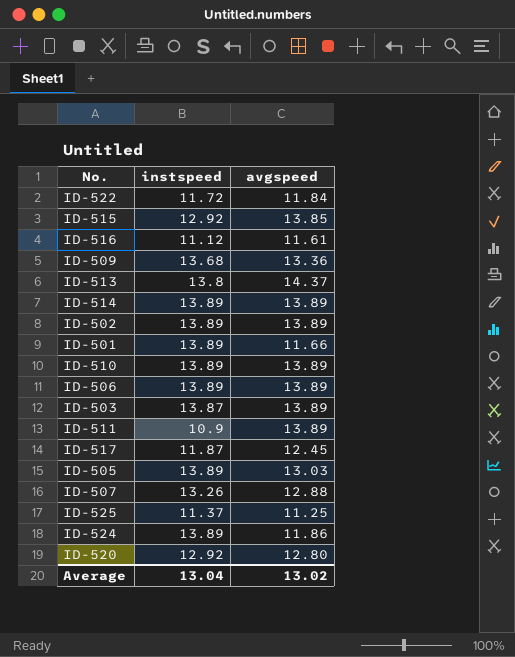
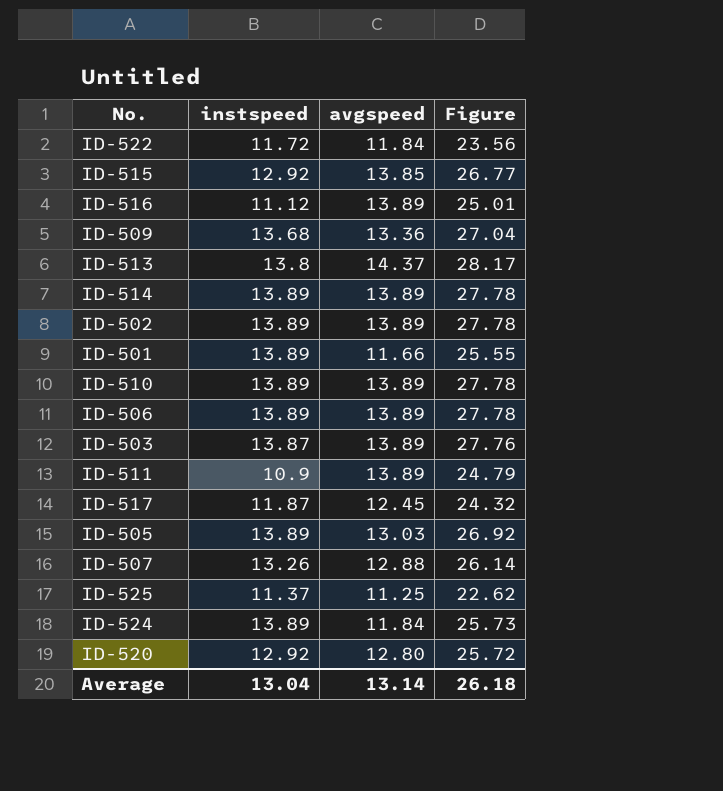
column Figure | formula: none -> [instspeed] + [avgspeed]
ID-516 | avgspeed: 11.61 -> 13.89
ID-524 | avgspeed: 11.86 -> 11.84
Average | avgspeed: 13.02 -> 13.14

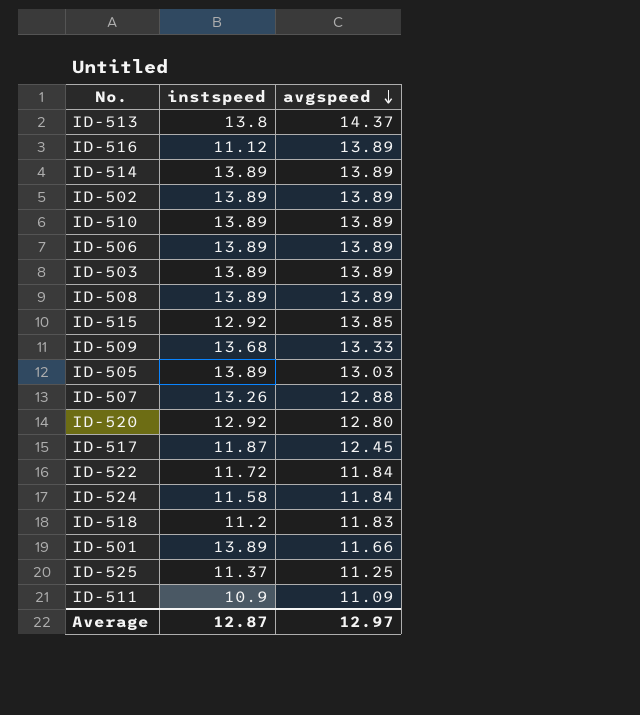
row order: none -> avgspeed descending
column Figure | formula: [instspeed] + [avgspeed] -> none
ID-503 | instspeed: 13.87 -> 13.89
row ID-508: none -> 13.89 | 13.89
ID-509 | avgspeed: 13.36 -> 13.33
ID-524 | instspeed: 13.89 -> 11.58
row ID-518: none -> 11.2 | 11.83
ID-511 | avgspeed: 13.89 -> 11.09
Average | instspeed: 13.04 -> 12.87
Average | avgspeed: 13.14 -> 12.97

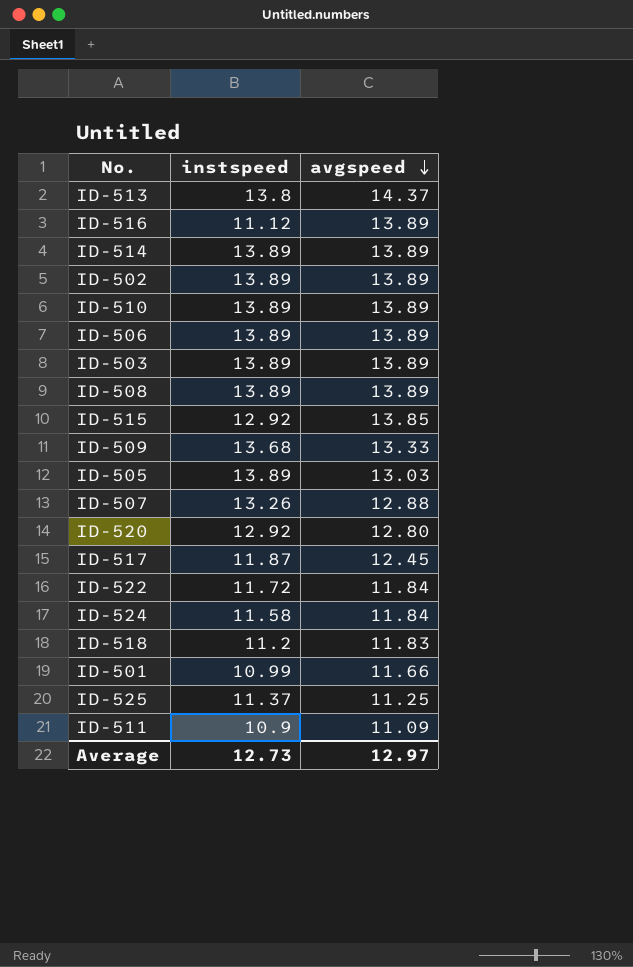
ID-501 | instspeed: 13.89 -> 10.99
Average | instspeed: 12.87 -> 12.73

